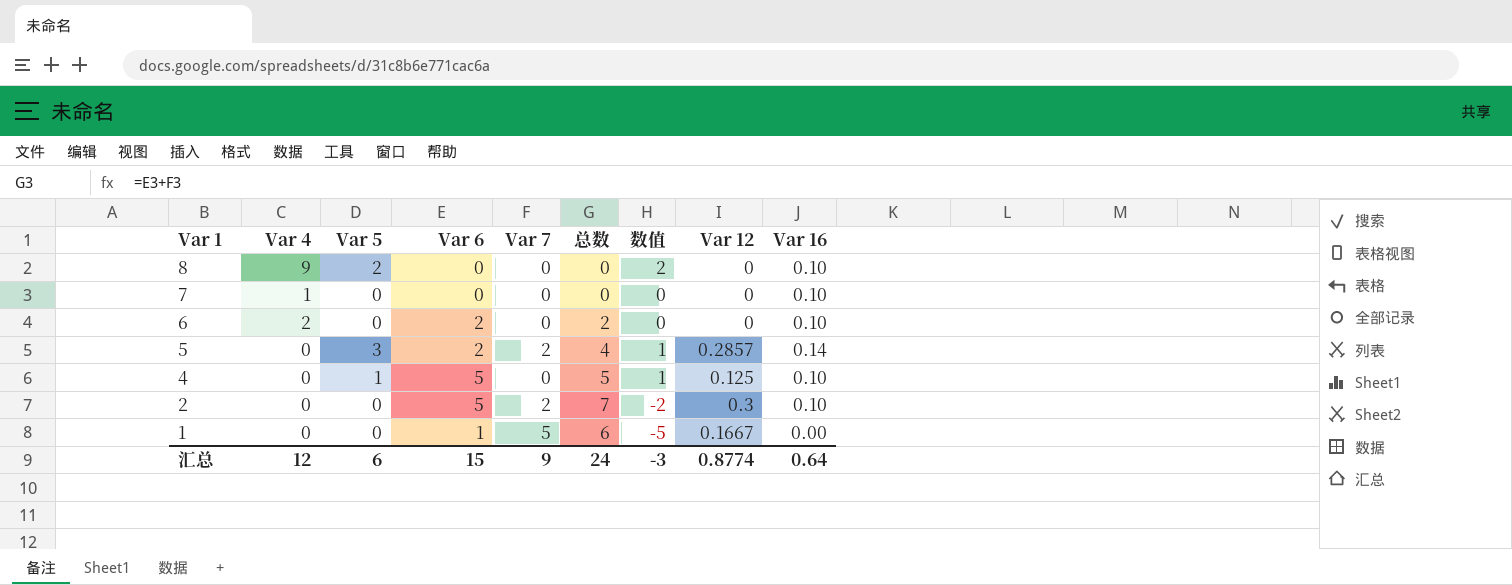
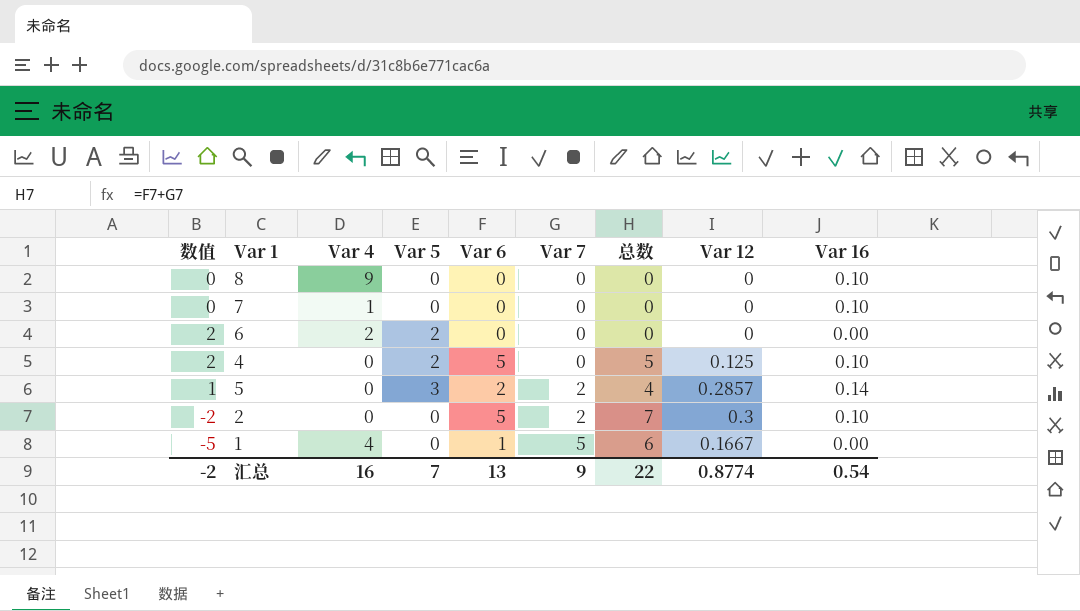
row order: Var 1 descending -> Var 7 ascending
column 数值 | position: 7 -> 1
8 | 数值: 2 -> 0
8 | Var 5: 2 -> 0
6 | 数值: 0 -> 2
6 | Var 5: 0 -> 2
6 | Var 6: 2 -> 0
6 | 总数: 2 -> 0
6 | Var 16: 0.10 -> 0.00
4 | 数值: 1 -> 2
4 | Var 5: 1 -> 2
1 | Var 4: 0 -> 4
汇总 | 数值: -3 -> -2
汇总 | Var 4: 12 -> 16
汇总 | Var 5: 6 -> 7
汇总 | Var 6: 15 -> 13
汇总 | 总数: 24 -> 22
汇总 | Var 16: 0.64 -> 0.54

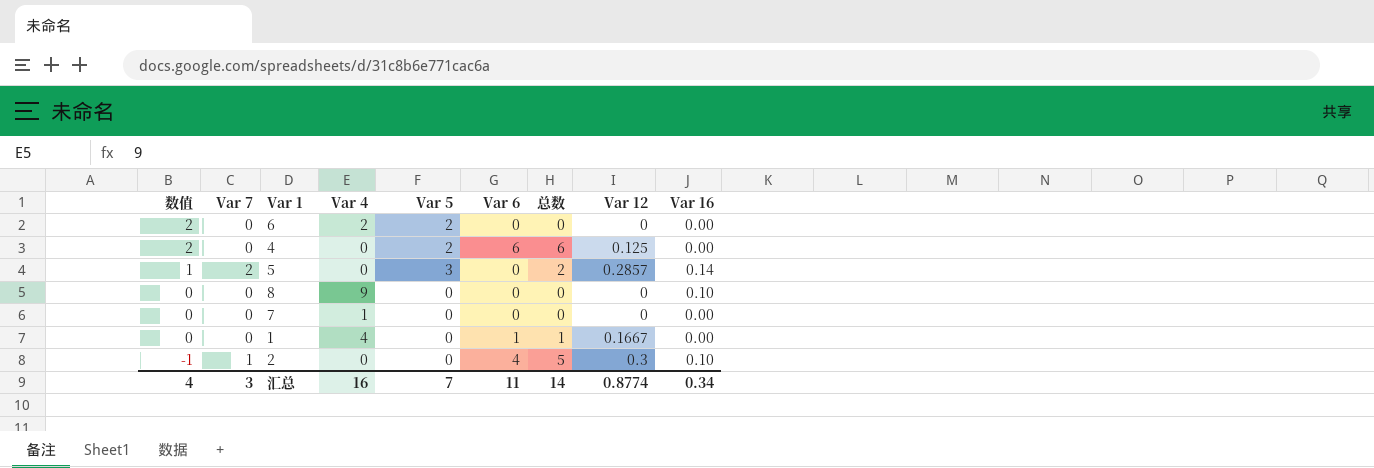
row order: Var 7 ascending -> 数值 descending
column Var 7 | position: 6 -> 2
4 | Var 6: 5 -> 6
4 | 总数: 5 -> 6
4 | Var 16: 0.10 -> 0.00
5 | Var 6: 2 -> 0
5 | 总数: 4 -> 2
7 | Var 16: 0.10 -> 0.00
1 | 数值: -5 -> 0
1 | Var 7: 5 -> 0
1 | 总数: 6 -> 1
2 | 数值: -2 -> -1
2 | Var 7: 2 -> 1
2 | Var 6: 5 -> 4
2 | 总数: 7 -> 5
汇总 | 数值: -2 -> 4
汇总 | Var 7: 9 -> 3
汇总 | Var 6: 13 -> 11
汇总 | 总数: 22 -> 14
汇总 | Var 16: 0.54 -> 0.34

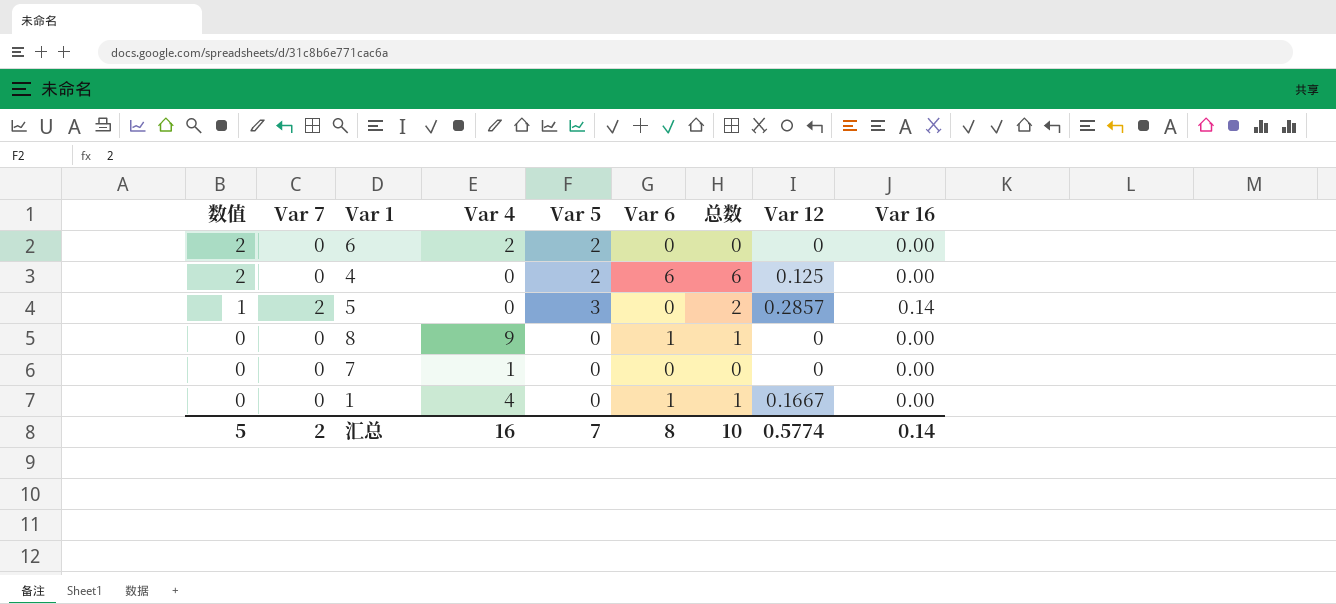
row 2: -1 | 1 | 0 | 0 | 4 | 5 | 0.3 | 0.10 -> none
8 | Var 6: 0 -> 1
8 | 总数: 0 -> 1
8 | Var 16: 0.10 -> 0.00
汇总 | 数值: 4 -> 5
汇总 | Var 7: 3 -> 2
汇总 | Var 6: 11 -> 8
汇总 | 总数: 14 -> 10
汇总 | Var 12: 0.8774 -> 0.5774
汇总 | Var 16: 0.34 -> 0.14

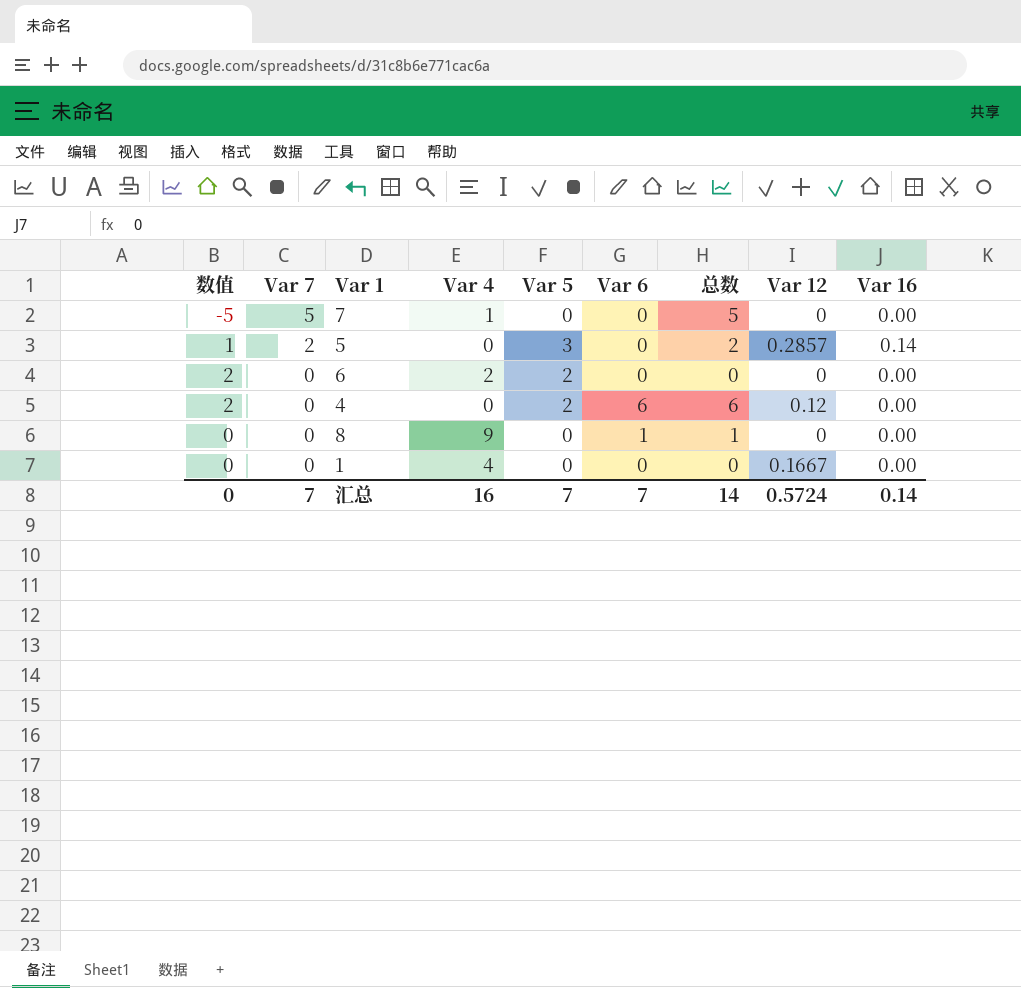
row order: 数值 descending -> Var 7 descending
7 | 数值: 0 -> -5
7 | Var 7: 0 -> 5
7 | 总数: 0 -> 5
4 | Var 12: 0.125 -> 0.12
1 | Var 6: 1 -> 0
1 | 总数: 1 -> 0
汇总 | 数值: 5 -> 0
汇总 | Var 7: 2 -> 7
汇总 | Var 6: 8 -> 7
汇总 | 总数: 10 -> 14
汇总 | Var 12: 0.5774 -> 0.5724

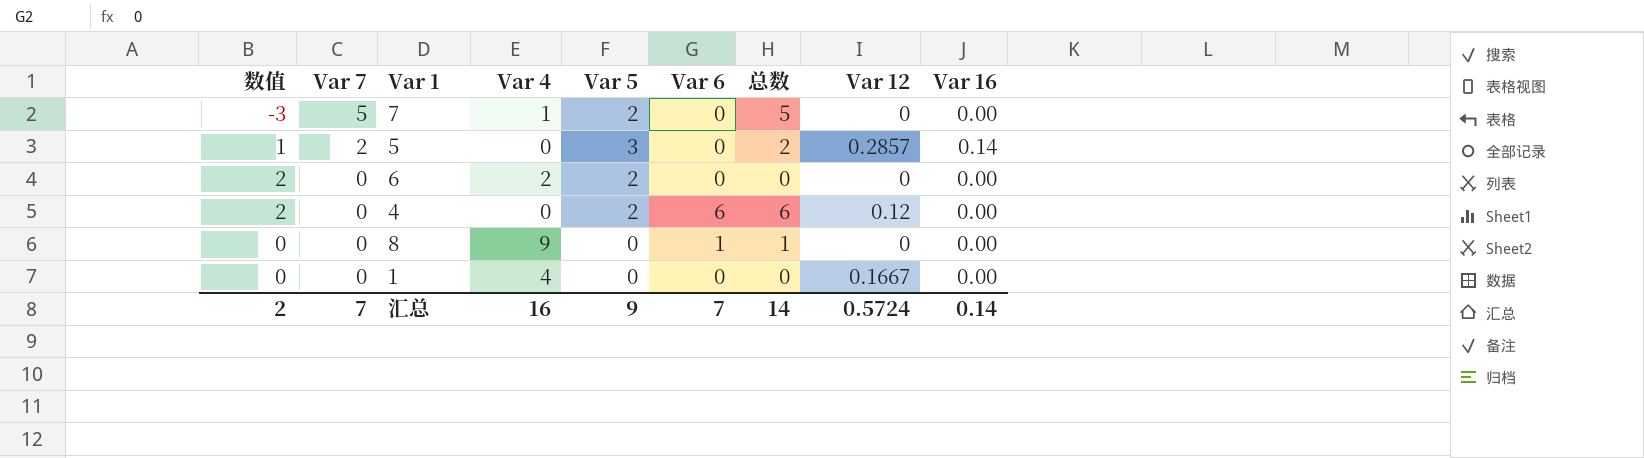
7 | 数值: -5 -> -3
7 | Var 5: 0 -> 2
汇总 | 数值: 0 -> 2
汇总 | Var 5: 7 -> 9

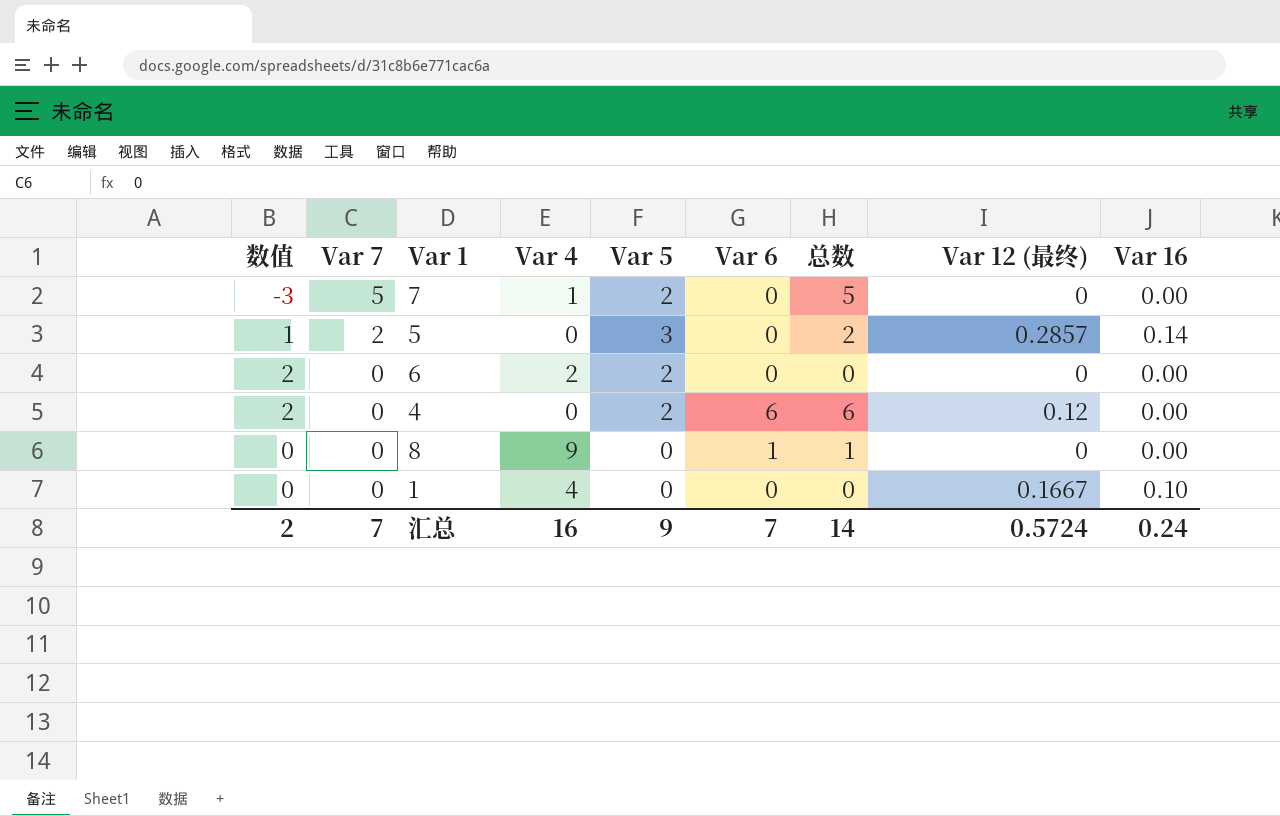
column name: Var 12 -> Var 12 (最终)
1 | Var 16: 0.00 -> 0.10
汇总 | Var 16: 0.14 -> 0.24

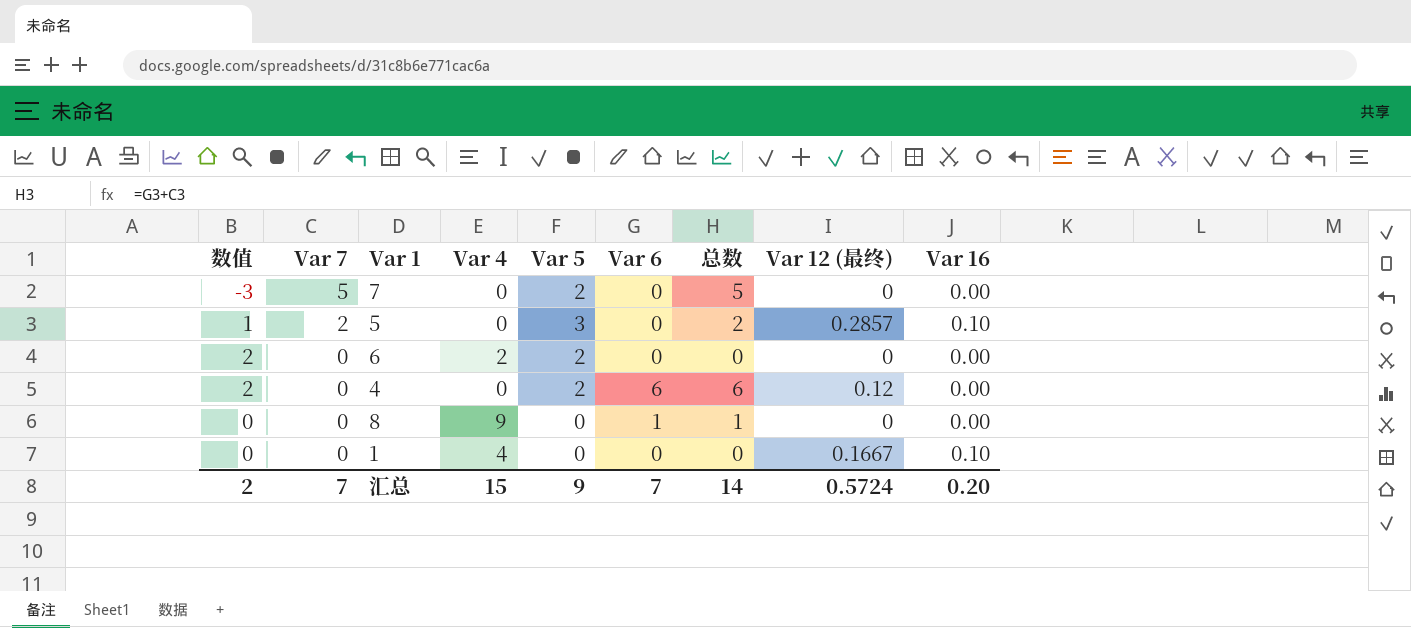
7 | Var 4: 1 -> 0
5 | Var 16: 0.14 -> 0.10
汇总 | Var 4: 16 -> 15
汇总 | Var 16: 0.24 -> 0.20

